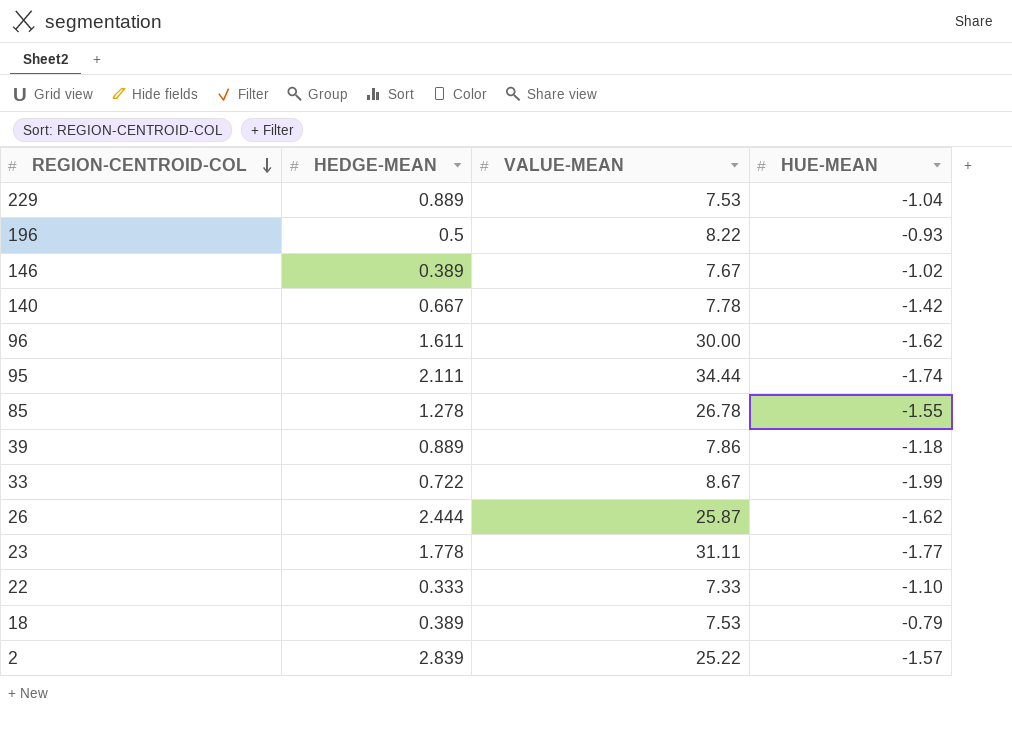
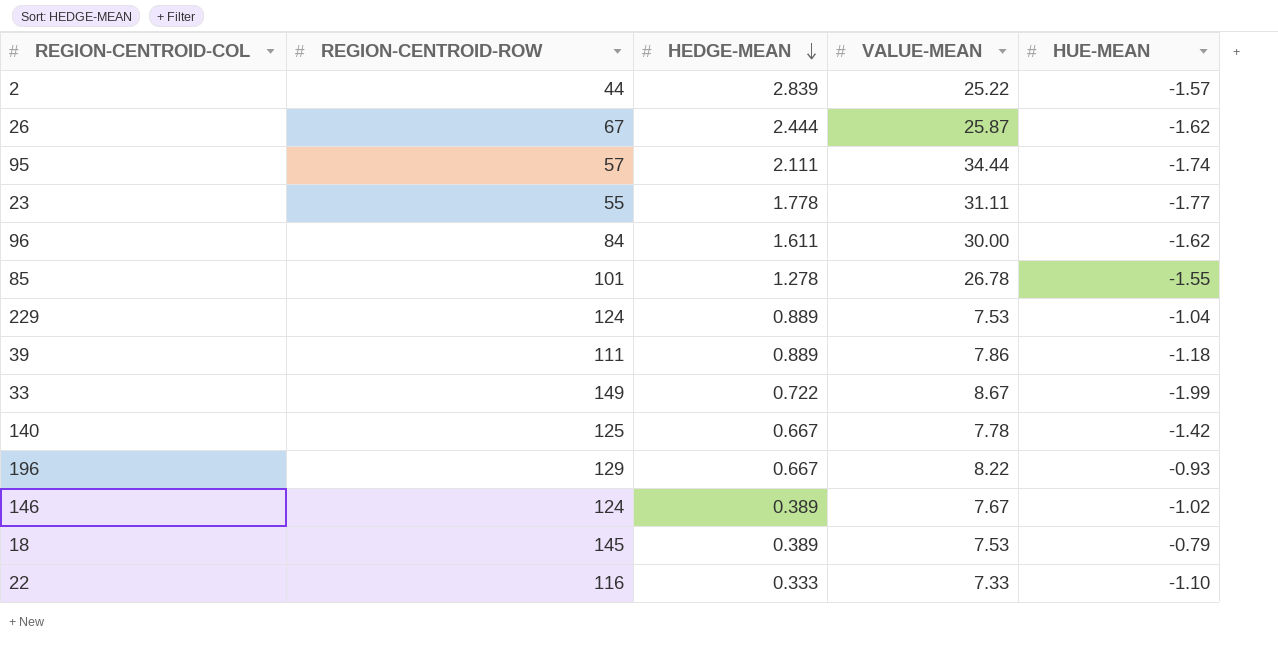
row order: REGION-CENTROID-COL descending -> HEDGE-MEAN descending
column REGION-CENTROID-ROW | position: none -> 2
196 | HEDGE-MEAN: 0.5 -> 0.667

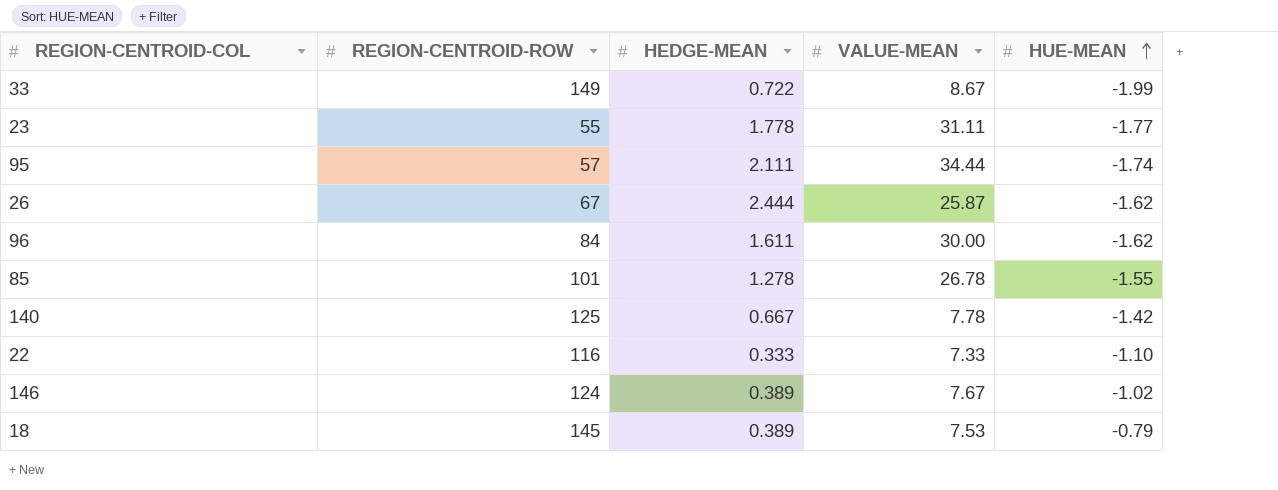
row order: HEDGE-MEAN descending -> HUE-MEAN ascending
row 2: 44 | 2.839 | 25.22 | -1.57 -> none
row 229: 124 | 0.889 | 7.53 | -1.04 -> none
row 39: 111 | 0.889 | 7.86 | -1.18 -> none
row 196: 129 | 0.667 | 8.22 | -0.93 -> none

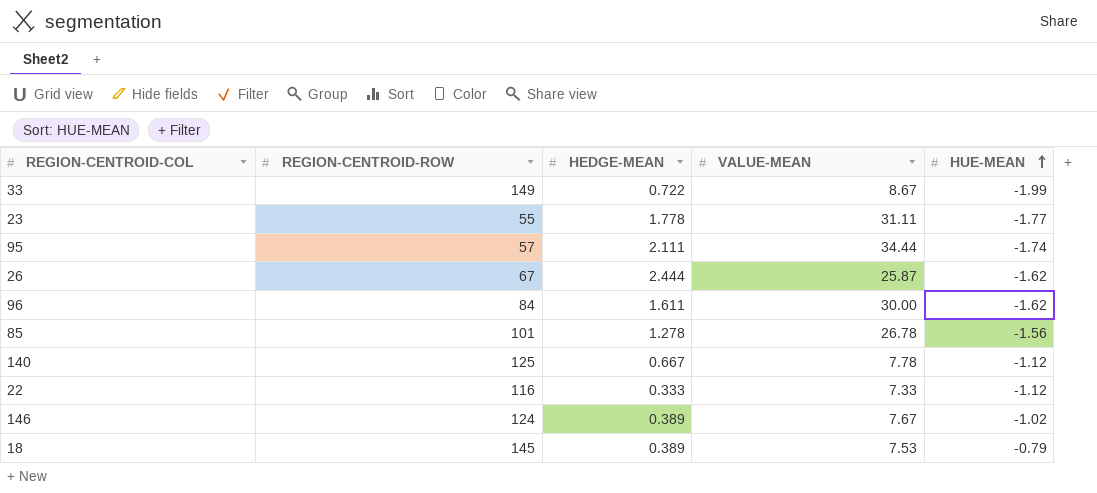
85 | HUE-MEAN: -1.55 -> -1.56
140 | HUE-MEAN: -1.42 -> -1.12
22 | HUE-MEAN: -1.10 -> -1.12

